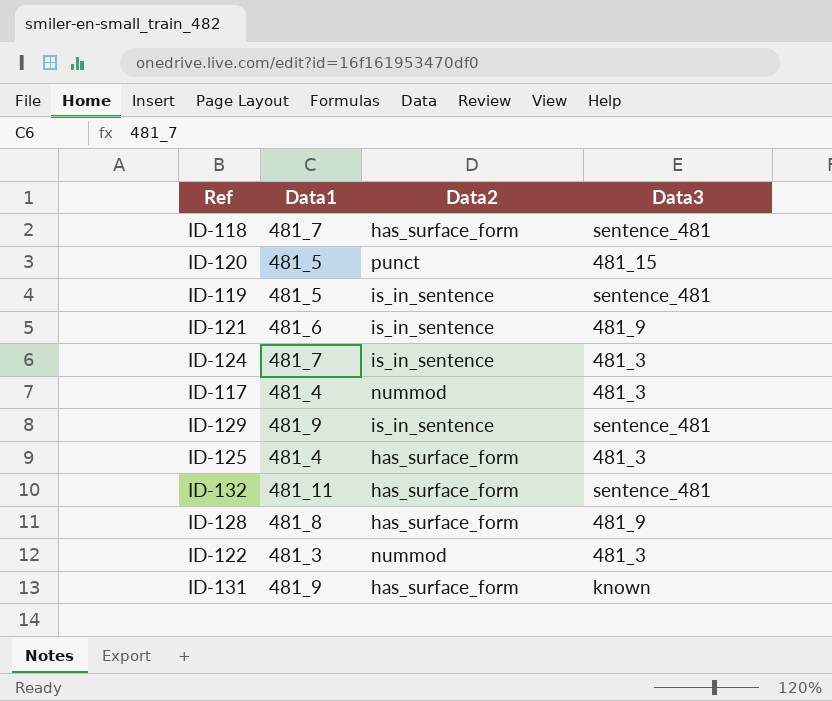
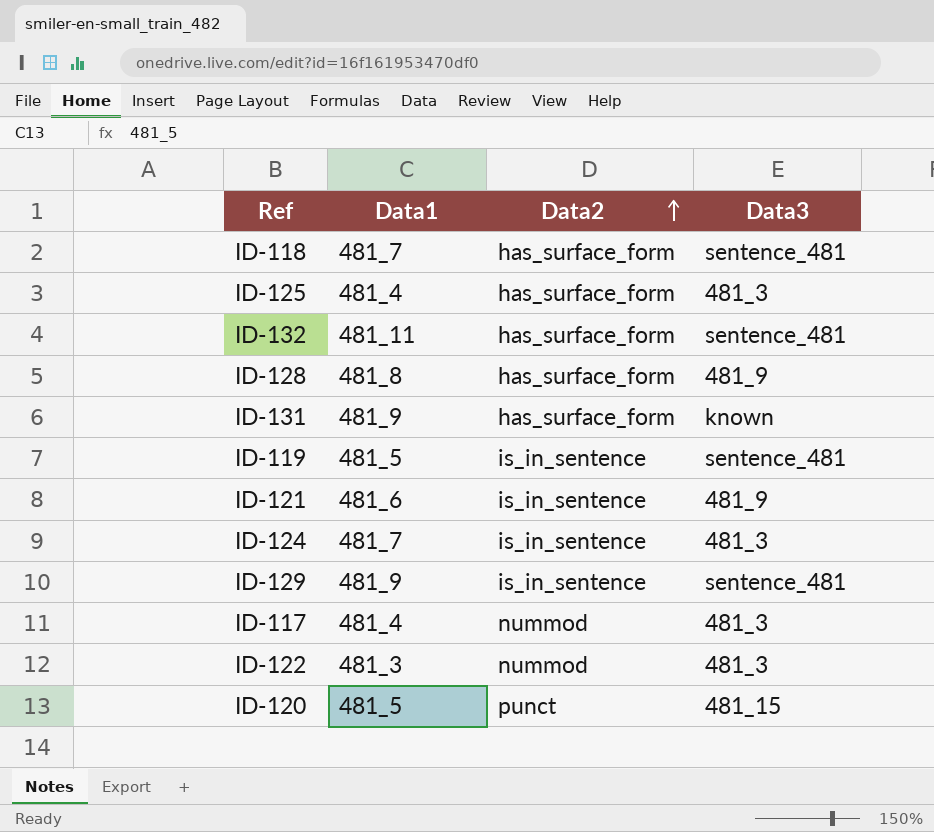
row order: none -> Data2 ascending

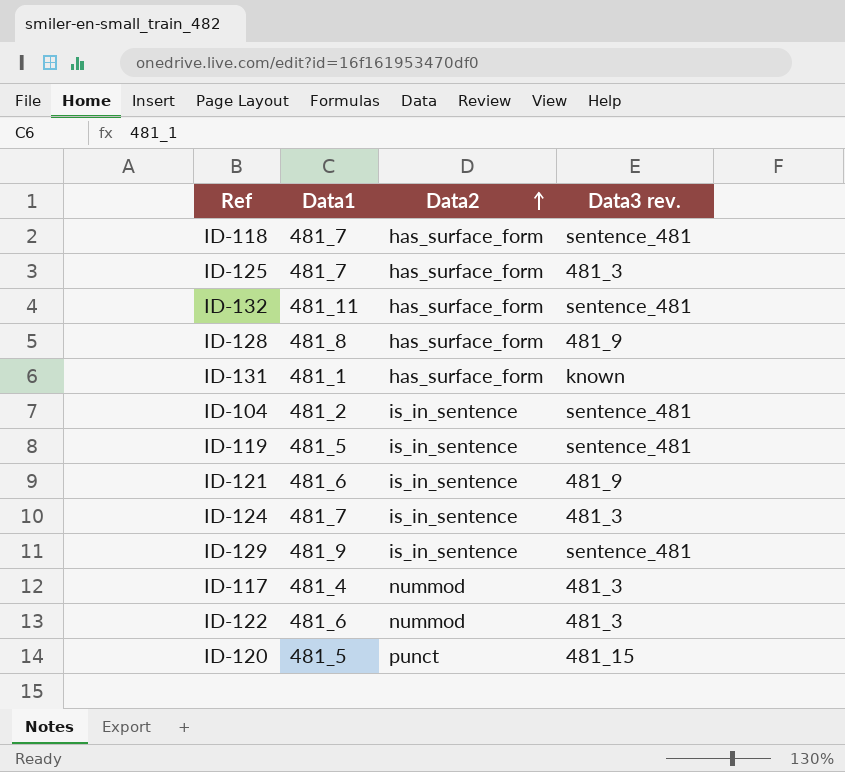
column name: Data3 -> Data3 rev.
ID-125 | Data1: 481_4 -> 481_7
ID-131 | Data1: 481_9 -> 481_1
row ID-104: none -> 481_2 | is_in_sentence | sentence_481
ID-122 | Data1: 481_3 -> 481_6

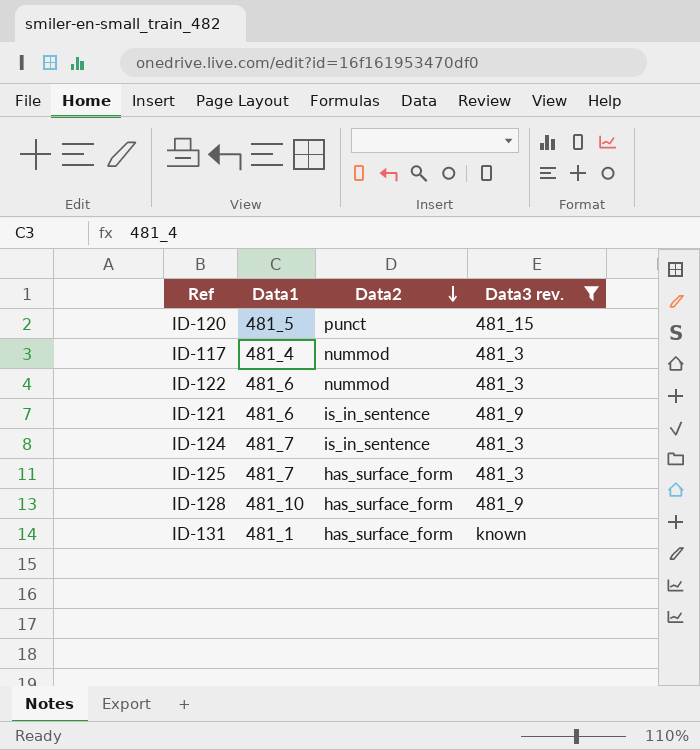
filter: none -> Data3 rev. != sentence_481
row order: Data2 ascending -> Data2 descending
ID-128 | Data1: 481_8 -> 481_10

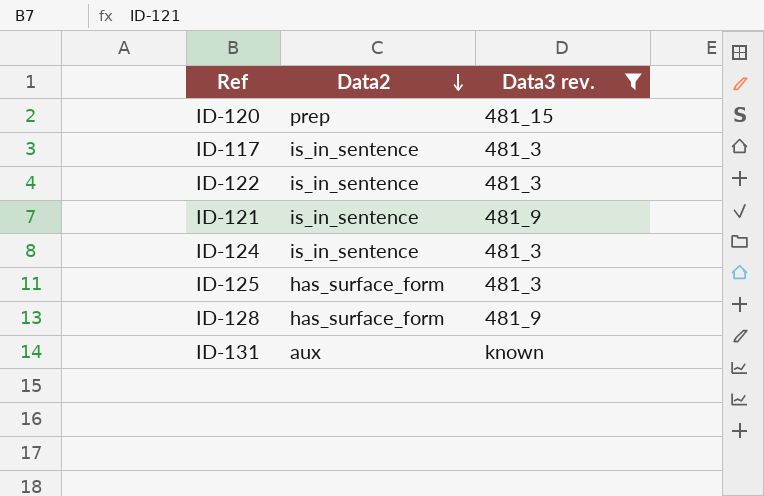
column Data1 | position: 2 -> none
ID-120 | Data2: punct -> prep
ID-117 | Data2: nummod -> is_in_sentence
ID-122 | Data2: nummod -> is_in_sentence
ID-131 | Data2: has_surface_form -> aux

